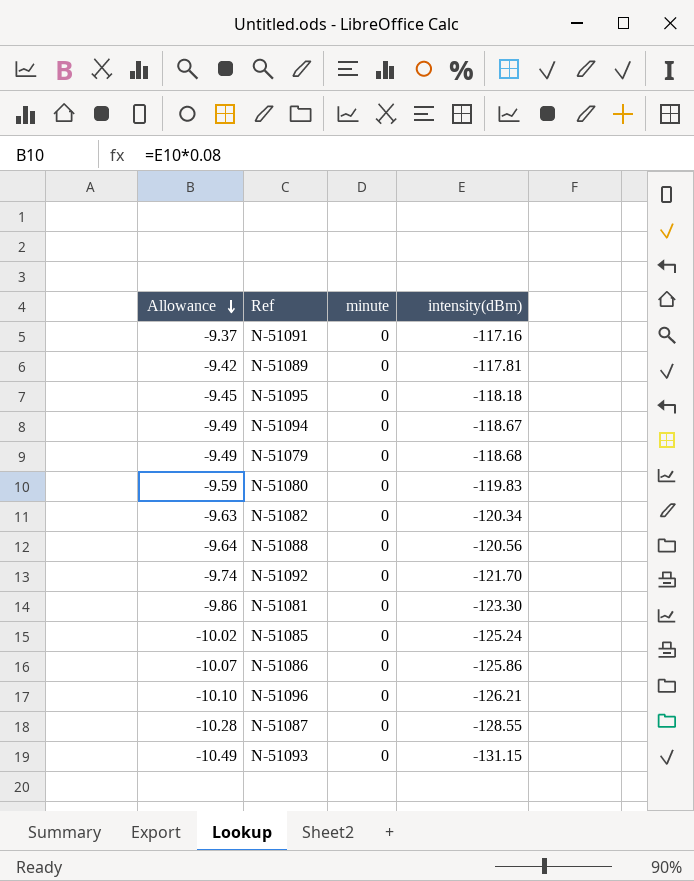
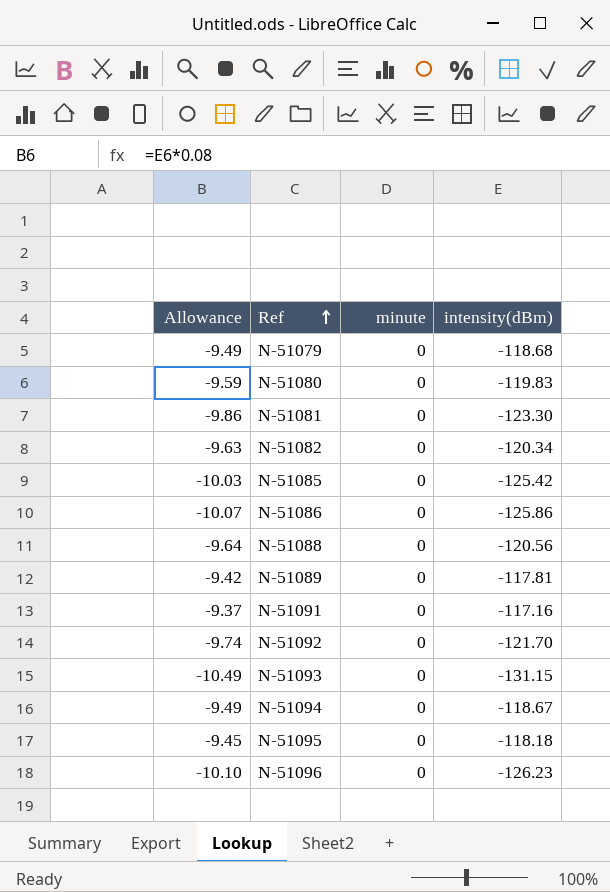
row order: Allowance descending -> Ref ascending
row N-51087: -10.28 | 0 | -128.55 -> none
N-51085 | Allowance: -10.02 -> -10.03
N-51085 | intensity(dBm): -125.24 -> -125.42
N-51096 | intensity(dBm): -126.21 -> -126.23

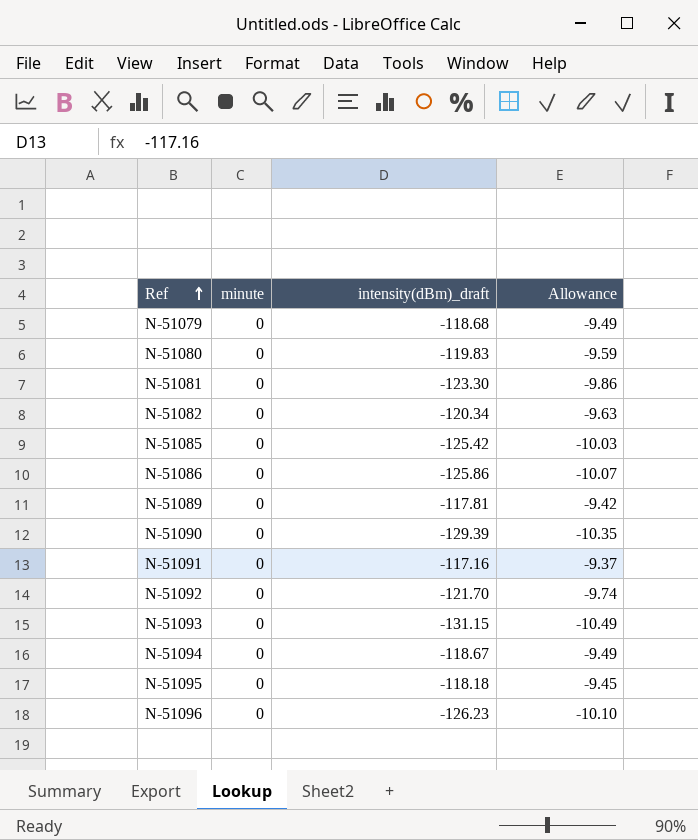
column name: intensity(dBm) -> intensity(dBm)_draft
column Allowance | position: 1 -> 4
row N-51088: -9.64 | 0 | -120.56 -> none
row N-51090: none -> 0 | -129.39 | -10.35

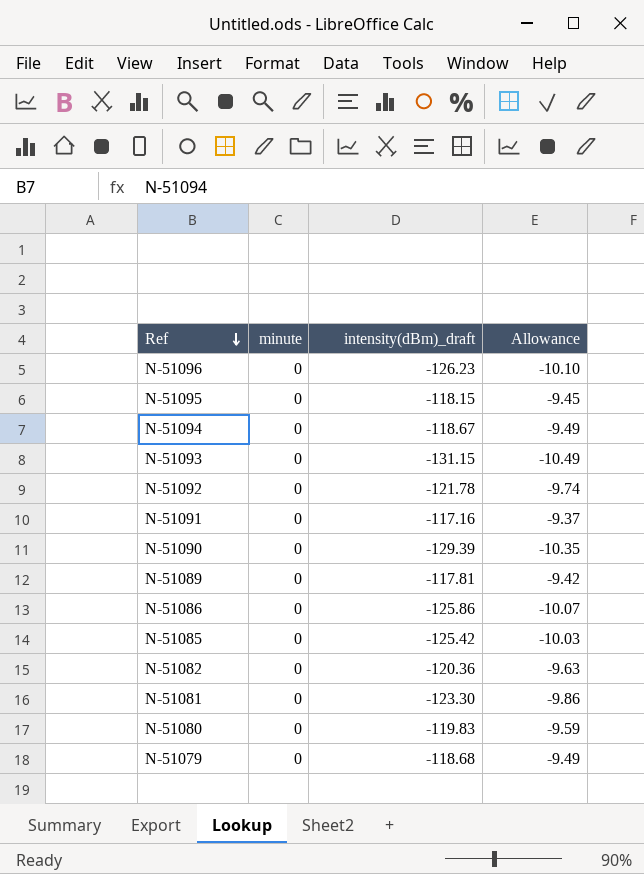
row order: Ref ascending -> Ref descending
N-51095 | intensity(dBm)_draft: -118.18 -> -118.15
N-51092 | intensity(dBm)_draft: -121.70 -> -121.78
N-51082 | intensity(dBm)_draft: -120.34 -> -120.36

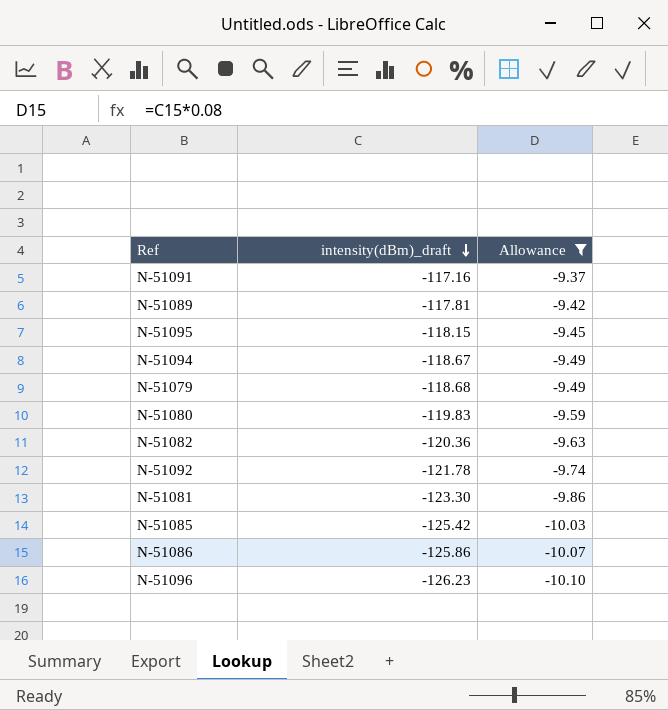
filter: none -> Allowance >= -10.10
row order: Ref descending -> intensity(dBm)_draft descending
column minute | position: 2 -> none

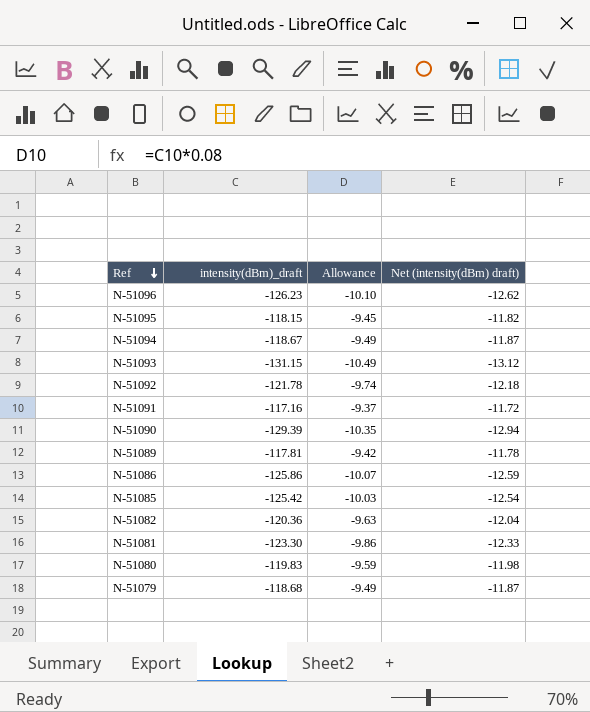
filter: Allowance >= -10.10 -> none
row order: intensity(dBm)_draft descending -> Ref descending
column Net (intensity(dBm) draft) | formula: none -> [intensity(dBm)_draft] * 0.1

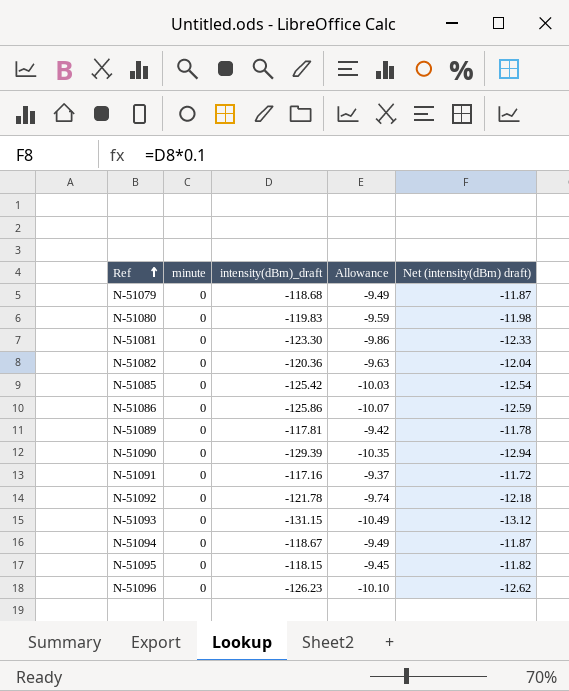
row order: Ref descending -> Ref ascending
column minute | position: none -> 2

